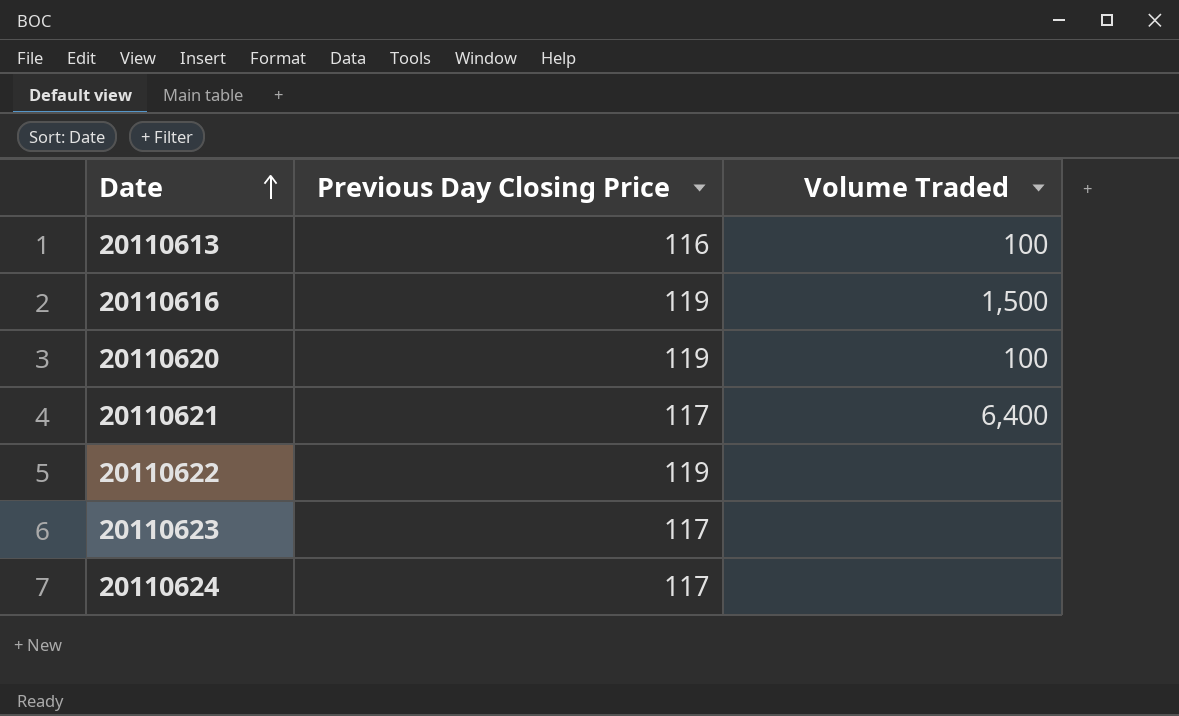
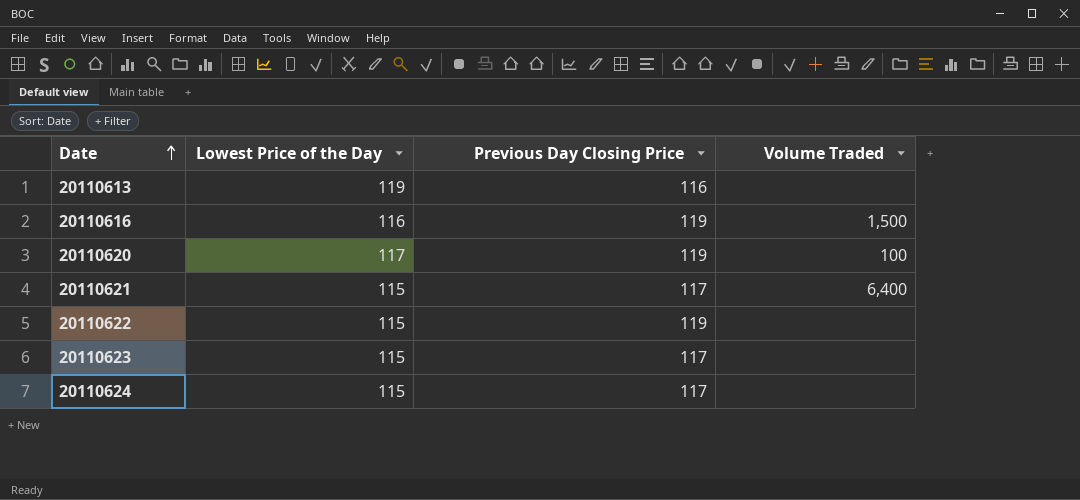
column Lowest Price of the Day | position: none -> 2
20110613 | Volume Traded: 100 -> none

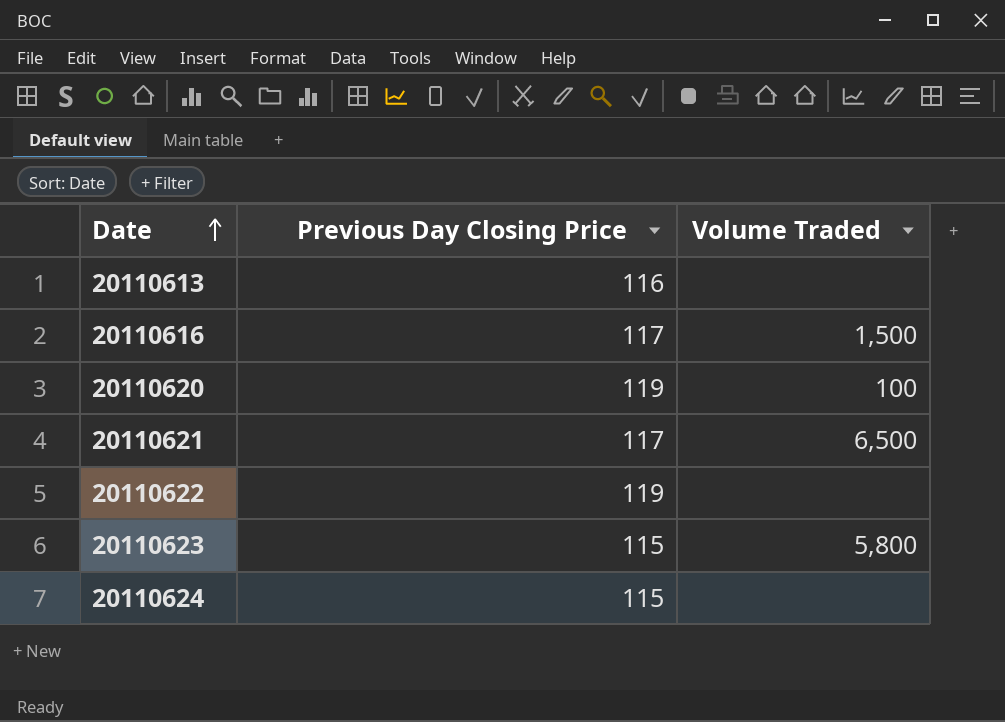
column Lowest Price of the Day | position: 2 -> none
20110616 | Previous Day Closing Price: 119 -> 117
20110621 | Volume Traded: 6,400 -> 6,500
20110623 | Previous Day Closing Price: 117 -> 115
20110623 | Volume Traded: none -> 5,800
20110624 | Previous Day Closing Price: 117 -> 115

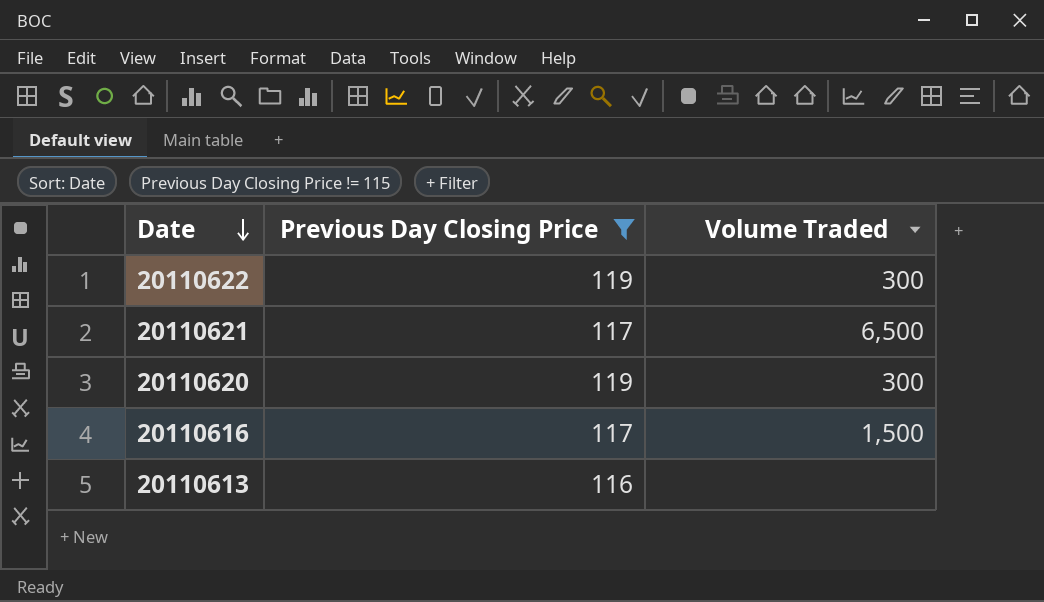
filter: none -> Previous Day Closing Price != 115
row order: Date ascending -> Date descending
20110622 | Volume Traded: none -> 300
20110620 | Volume Traded: 100 -> 300

